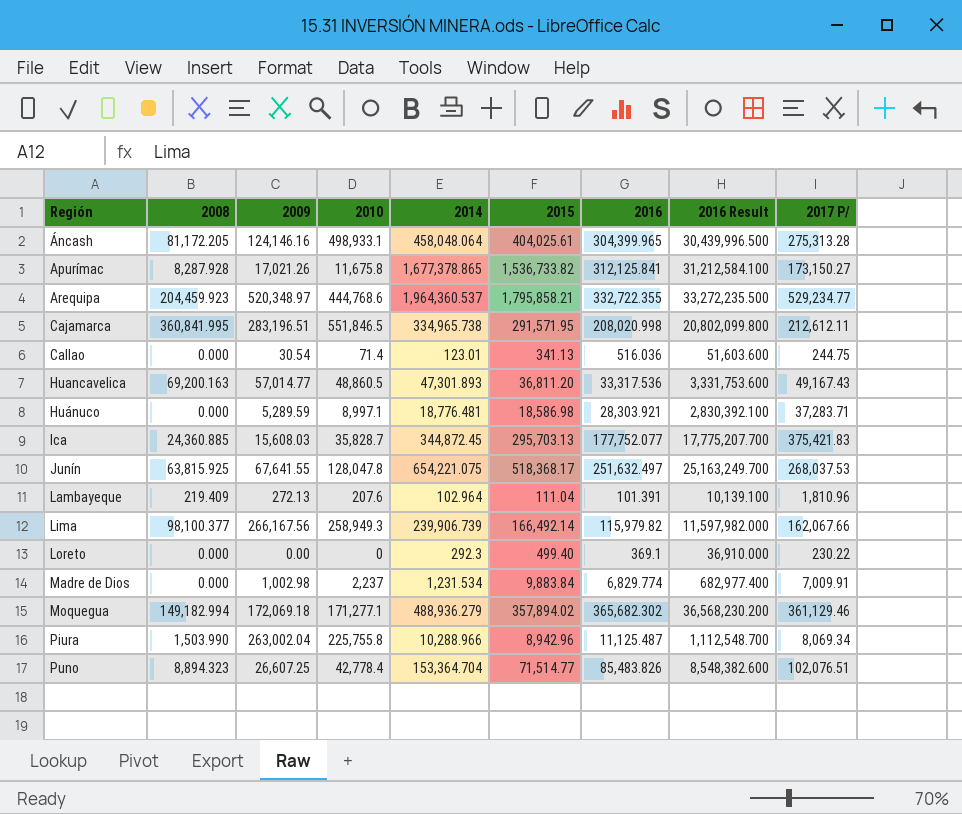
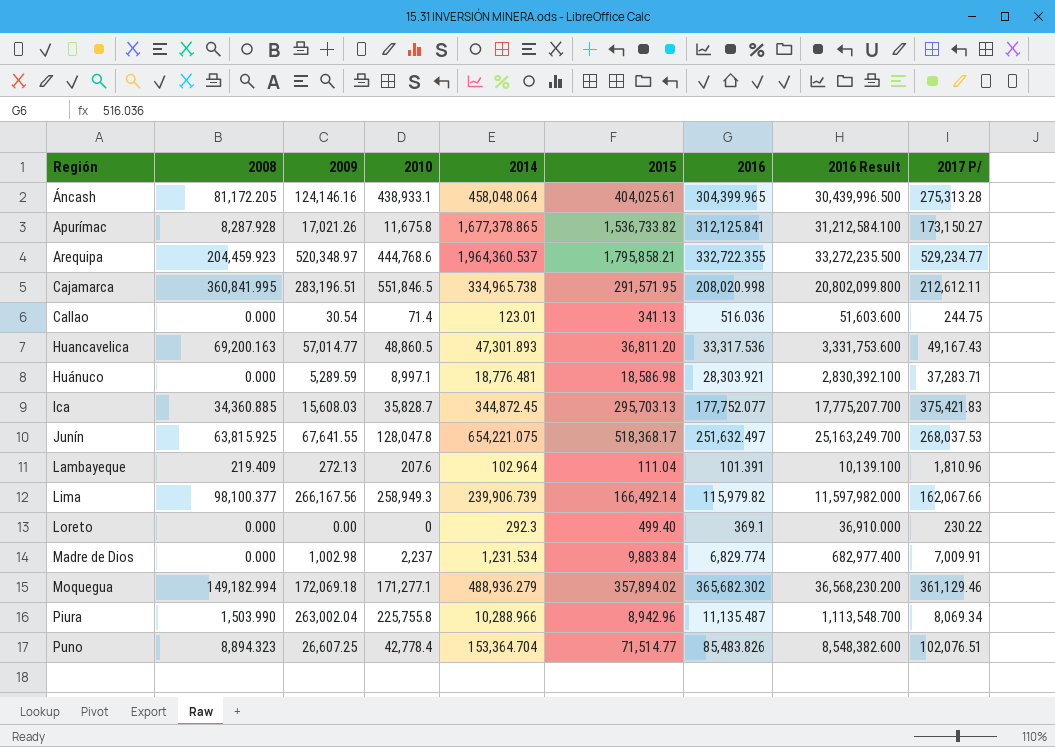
Áncash | 2010: 498,933.1 -> 438,933.1
Ica | 2008: 24,360.885 -> 34,360.885
Piura | 2016: 11,125.487 -> 11,135.487
Piura | 2016 Result: 1,112,548.700 -> 1,113,548.700

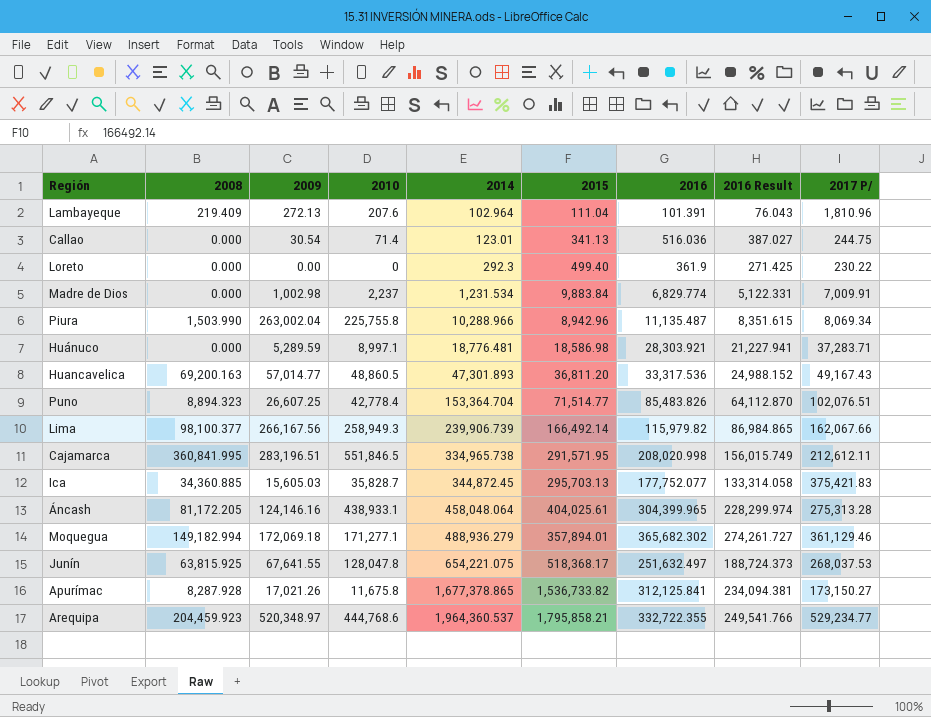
row order: Región ascending -> 2014 ascending
column 2016 Result | formula: [2016] * 100 -> [2016] * 0.75
Loreto | 2016: 369.1 -> 361.9
Ica | 2009: 15,608.03 -> 15,605.03
Moquegua | 2015: 357,894.02 -> 357,894.01

